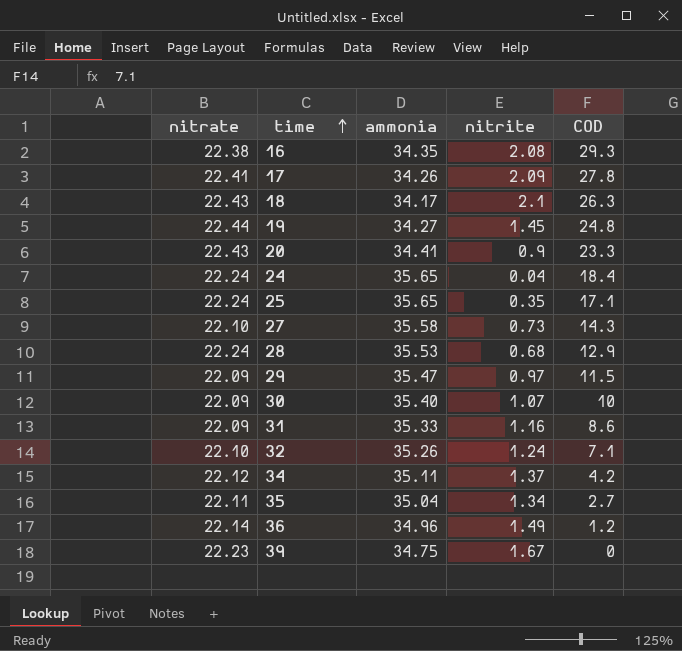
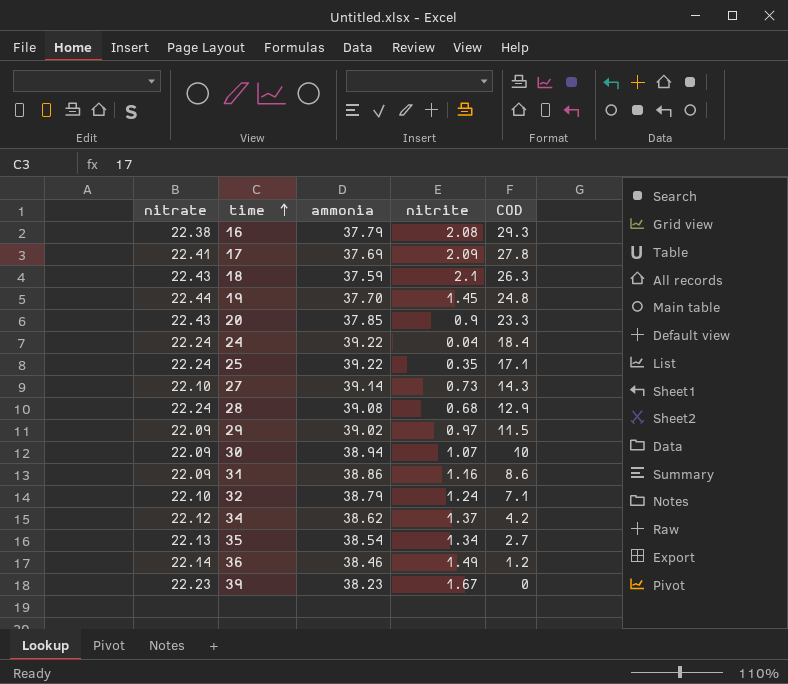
16 | ammonia: 34.35 -> 37.79
17 | ammonia: 34.26 -> 37.69
18 | ammonia: 34.17 -> 37.59
19 | ammonia: 34.27 -> 37.70
20 | ammonia: 34.41 -> 37.85
24 | ammonia: 35.65 -> 39.22
25 | ammonia: 35.65 -> 39.22
27 | ammonia: 35.58 -> 39.14
28 | ammonia: 35.53 -> 39.08
29 | ammonia: 35.47 -> 39.02
30 | ammonia: 35.40 -> 38.94
31 | ammonia: 35.33 -> 38.86
32 | ammonia: 35.26 -> 38.79
34 | ammonia: 35.11 -> 38.62
35 | nitrate: 22.11 -> 22.13
35 | ammonia: 35.04 -> 38.54
36 | ammonia: 34.96 -> 38.46
39 | ammonia: 34.75 -> 38.23

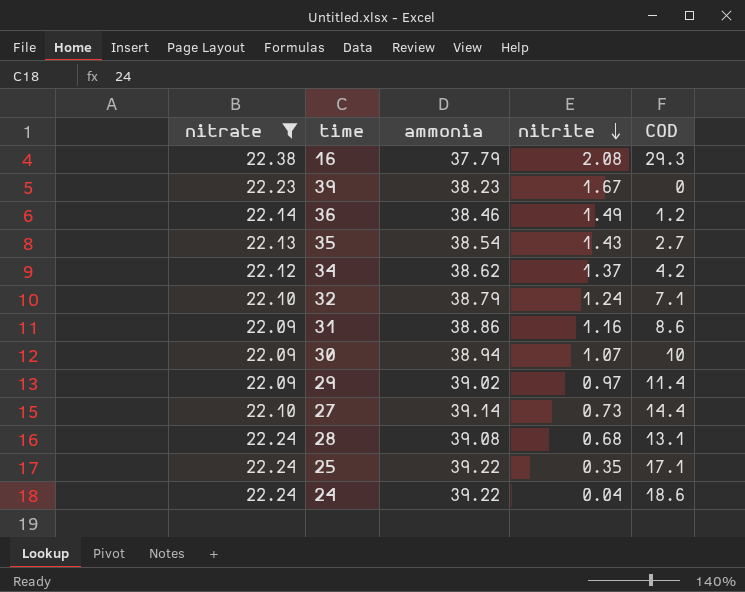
filter: none -> nitrate <= 22.38
row order: time ascending -> nitrite descending
35 | nitrite: 1.34 -> 1.43
29 | COD: 11.5 -> 11.4
27 | COD: 14.3 -> 14.4
28 | COD: 12.9 -> 13.1
24 | COD: 18.4 -> 18.6

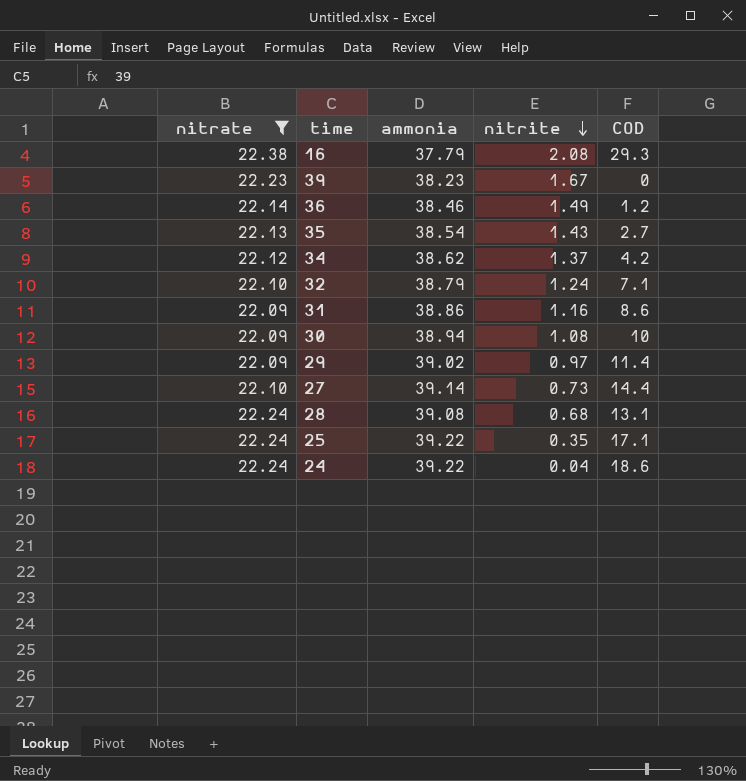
30 | nitrite: 1.07 -> 1.08

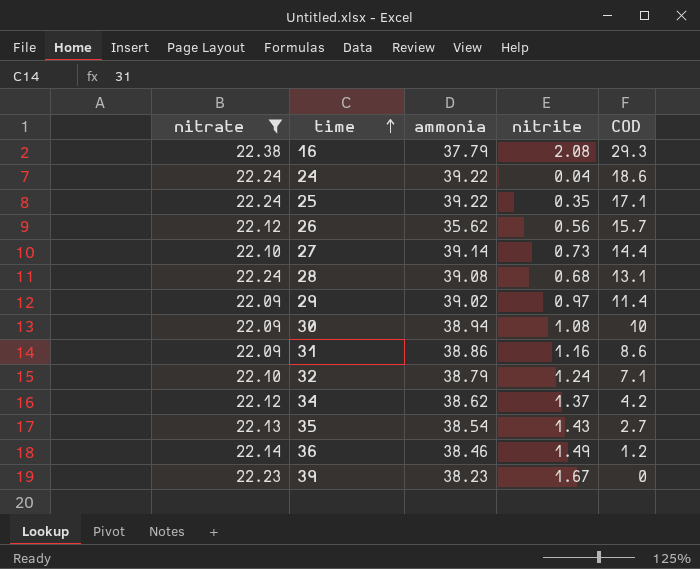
row order: nitrite descending -> time ascending
row 26: none -> 22.12 | 35.62 | 0.56 | 15.7

